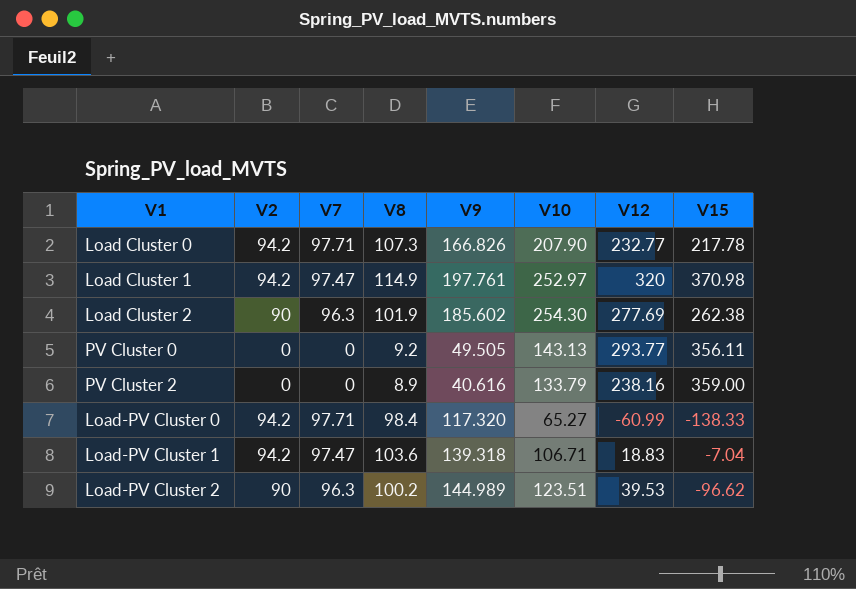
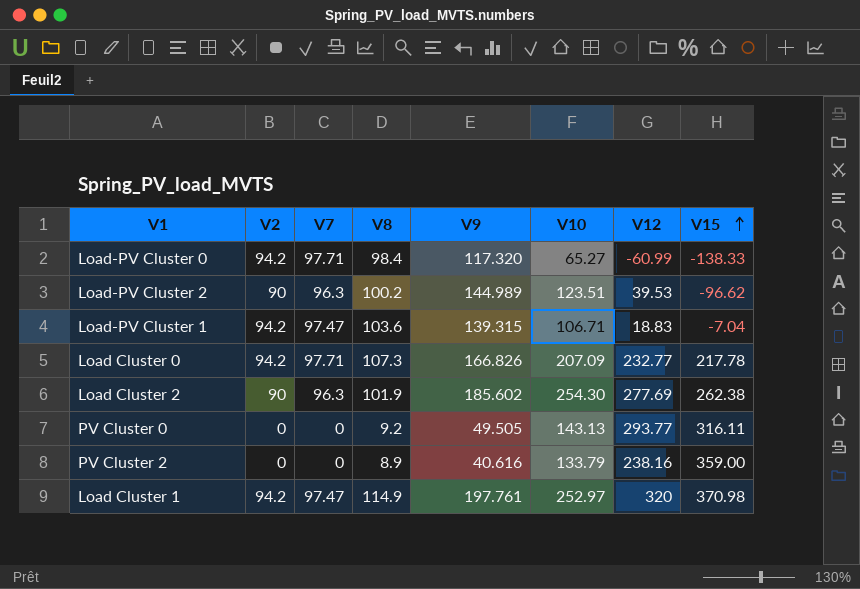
row order: none -> V15 ascending
Load-PV Cluster 1 | V9: 139.318 -> 139.315
Load Cluster 0 | V10: 207.90 -> 207.09
PV Cluster 0 | V15: 356.11 -> 316.11

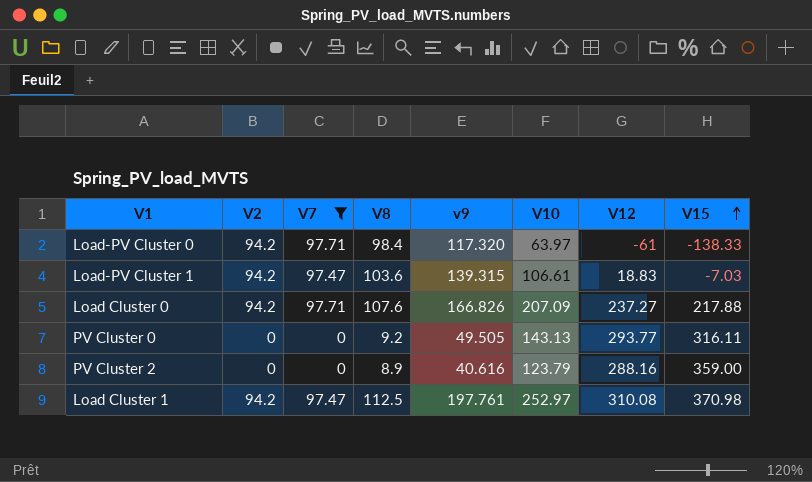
filter: none -> V7 != 96.3
column name: V9 -> v9
Load-PV Cluster 0 | V10: 65.27 -> 63.97
Load-PV Cluster 0 | V12: -60.99 -> -61
Load-PV Cluster 1 | V10: 106.71 -> 106.61
Load-PV Cluster 1 | V15: -7.04 -> -7.03
Load Cluster 0 | V8: 107.3 -> 107.6
Load Cluster 0 | V12: 232.77 -> 237.27
Load Cluster 0 | V15: 217.78 -> 217.88
PV Cluster 2 | V10: 133.79 -> 123.79
PV Cluster 2 | V12: 238.16 -> 288.16
Load Cluster 1 | V8: 114.9 -> 112.5
Load Cluster 1 | V12: 320 -> 310.08

